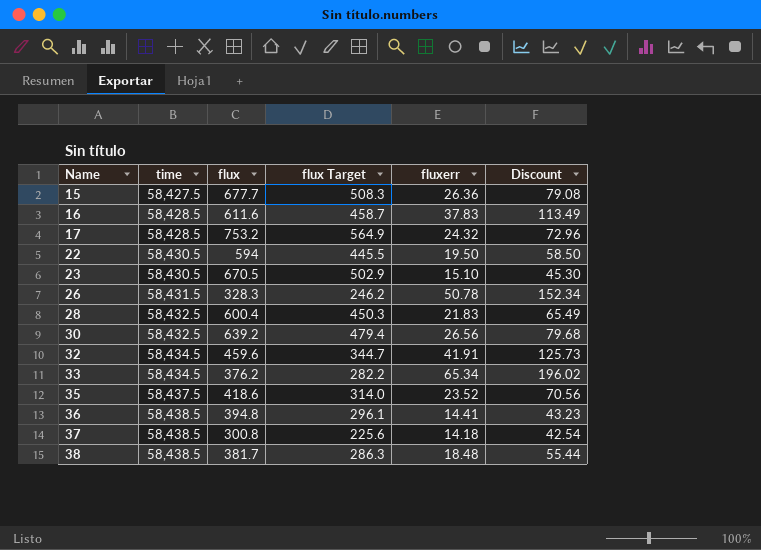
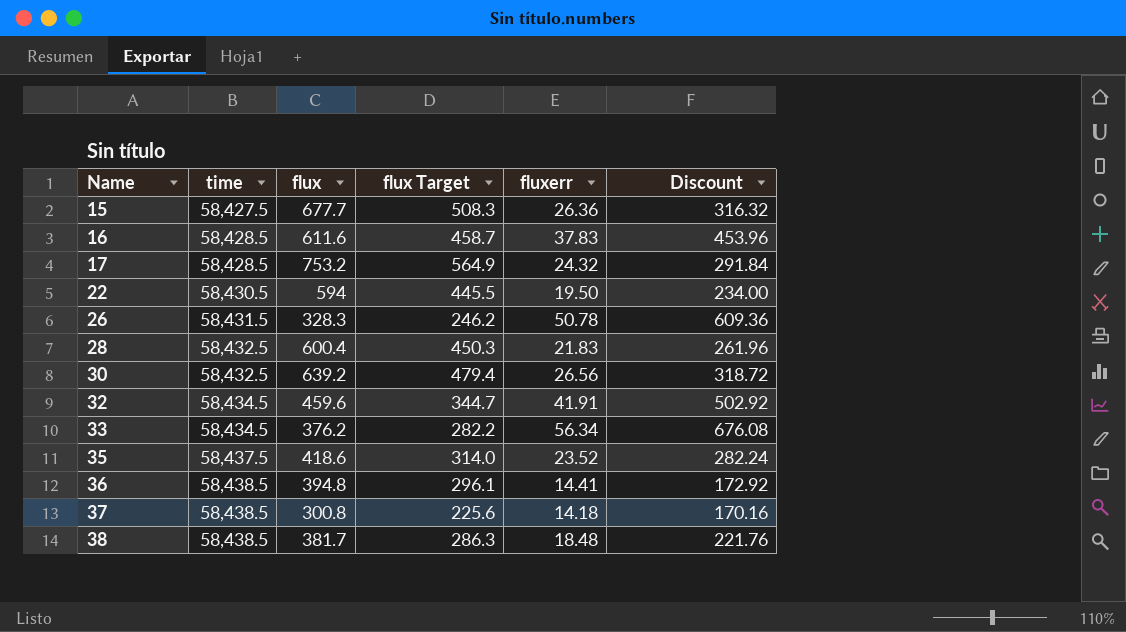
column Discount | formula: [fluxerr] * 3 -> [fluxerr] * 12
row 23: 58,430.5 | 670.5 | 502.9 | 15.10 | 45.30 -> none
33 | fluxerr: 65.34 -> 56.34

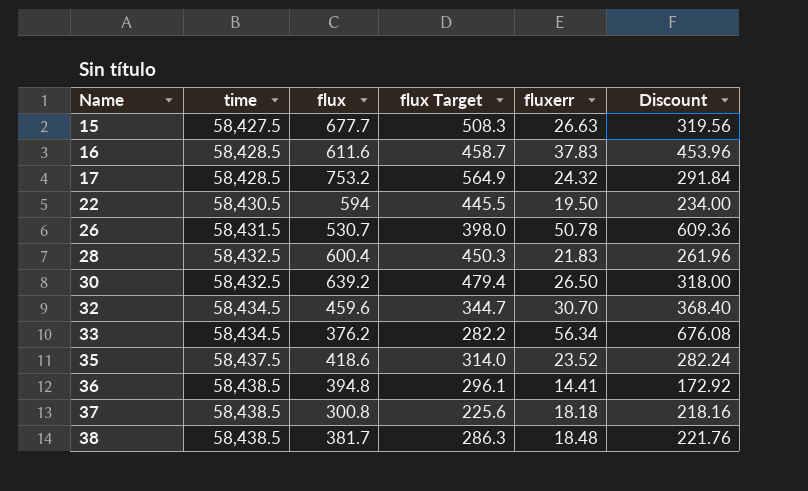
15 | fluxerr: 26.36 -> 26.63
15 | Discount: 316.32 -> 319.56
26 | flux: 328.3 -> 530.7
26 | flux Target: 246.2 -> 398.0
30 | fluxerr: 26.56 -> 26.50
30 | Discount: 318.72 -> 318.00
32 | fluxerr: 41.91 -> 30.70
32 | Discount: 502.92 -> 368.40
37 | fluxerr: 14.18 -> 18.18
37 | Discount: 170.16 -> 218.16

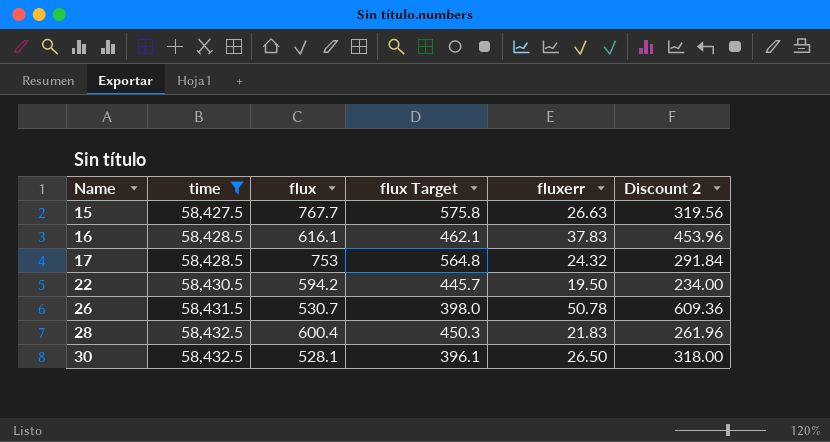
filter: none -> time <= 58,432.5
column name: Discount -> Discount 2
15 | flux: 677.7 -> 767.7
15 | flux Target: 508.3 -> 575.8
16 | flux: 611.6 -> 616.1
16 | flux Target: 458.7 -> 462.1
17 | flux: 753.2 -> 753
17 | flux Target: 564.9 -> 564.8
22 | flux: 594 -> 594.2
22 | flux Target: 445.5 -> 445.7
30 | flux: 639.2 -> 528.1
30 | flux Target: 479.4 -> 396.1

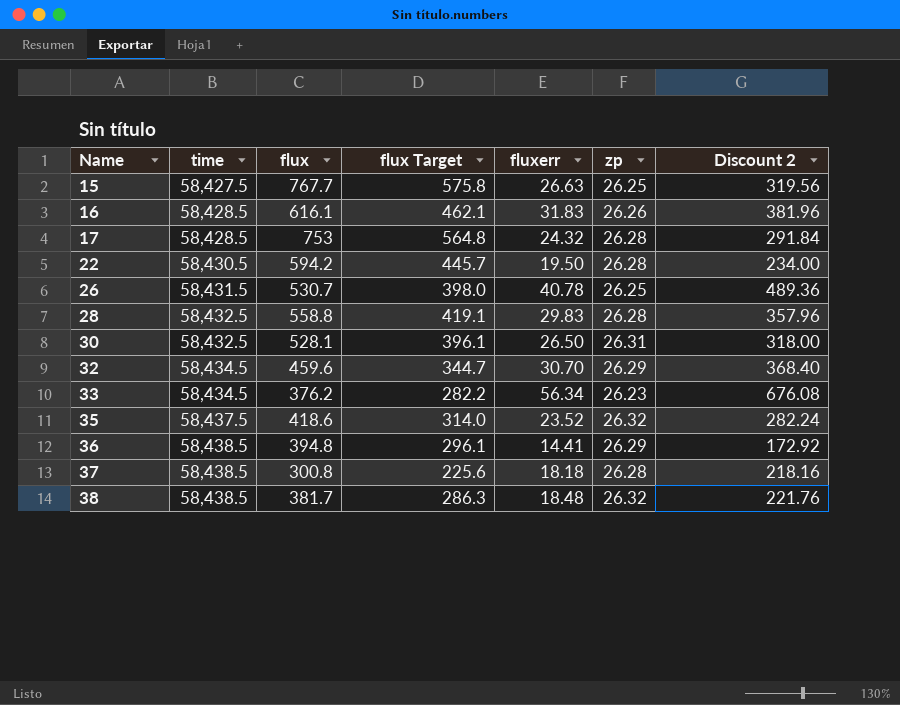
filter: time <= 58,432.5 -> none
column zp | position: none -> 6
16 | fluxerr: 37.83 -> 31.83
16 | Discount 2: 453.96 -> 381.96
26 | fluxerr: 50.78 -> 40.78
26 | Discount 2: 609.36 -> 489.36
28 | flux: 600.4 -> 558.8
28 | flux Target: 450.3 -> 419.1
28 | fluxerr: 21.83 -> 29.83
28 | Discount 2: 261.96 -> 357.96

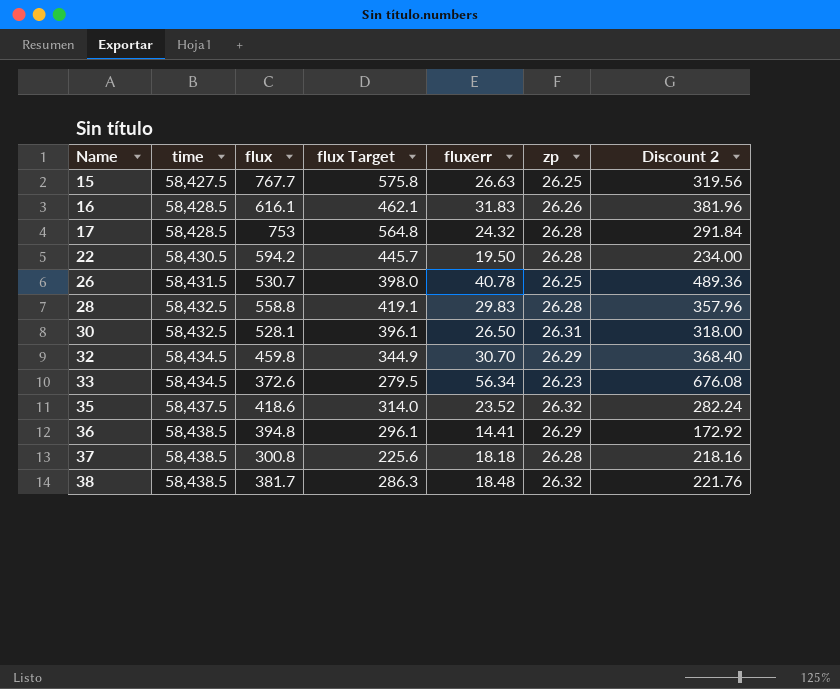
32 | flux: 459.6 -> 459.8
32 | flux Target: 344.7 -> 344.9
33 | flux: 376.2 -> 372.6
33 | flux Target: 282.2 -> 279.5

